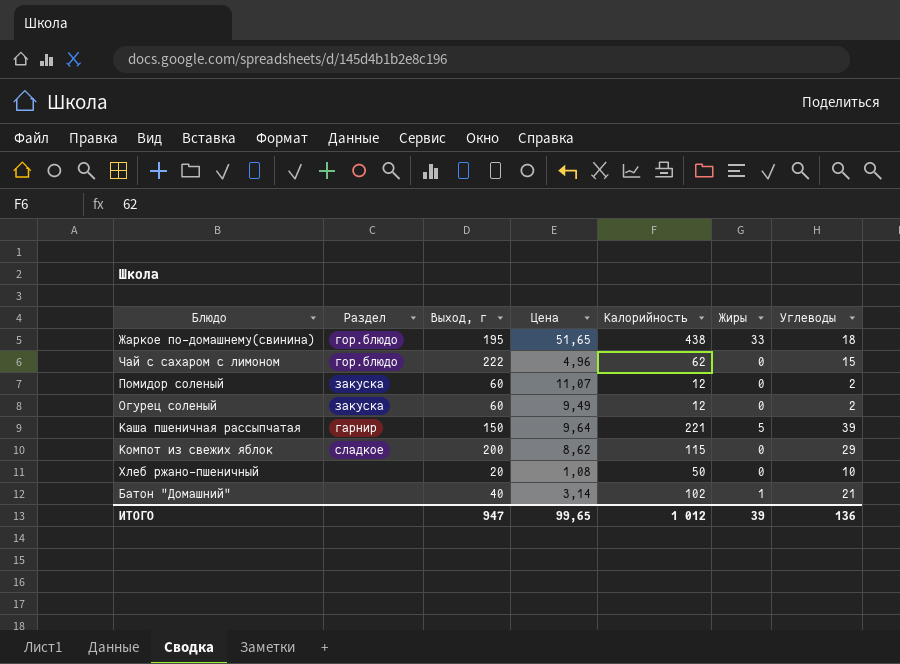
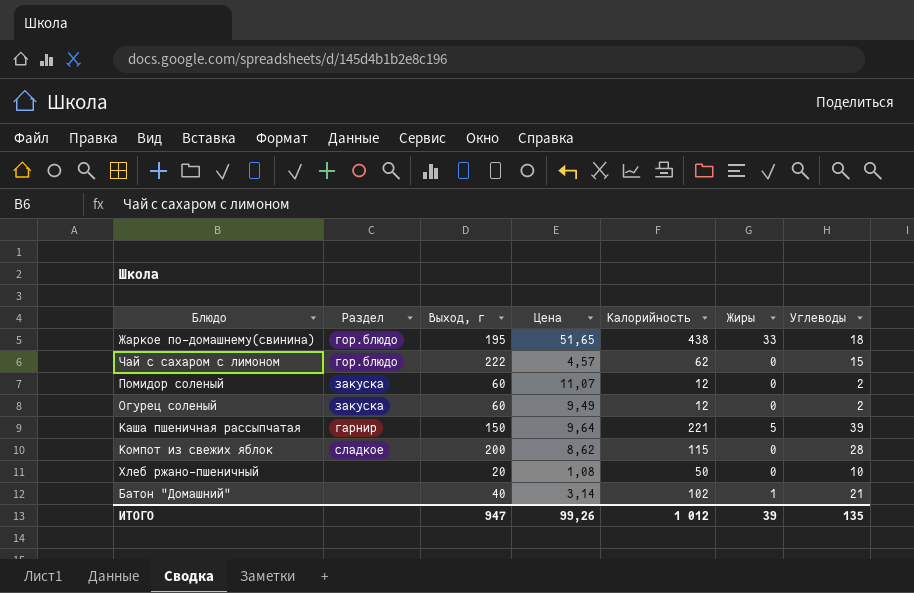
Чай с сахаром с лимоном | Цена: 4,96 -> 4,57
Компот из свежих яблок | Углеводы: 29 -> 28
ИТОГО | Цена: 99,65 -> 99,26
ИТОГО | Углеводы: 136 -> 135

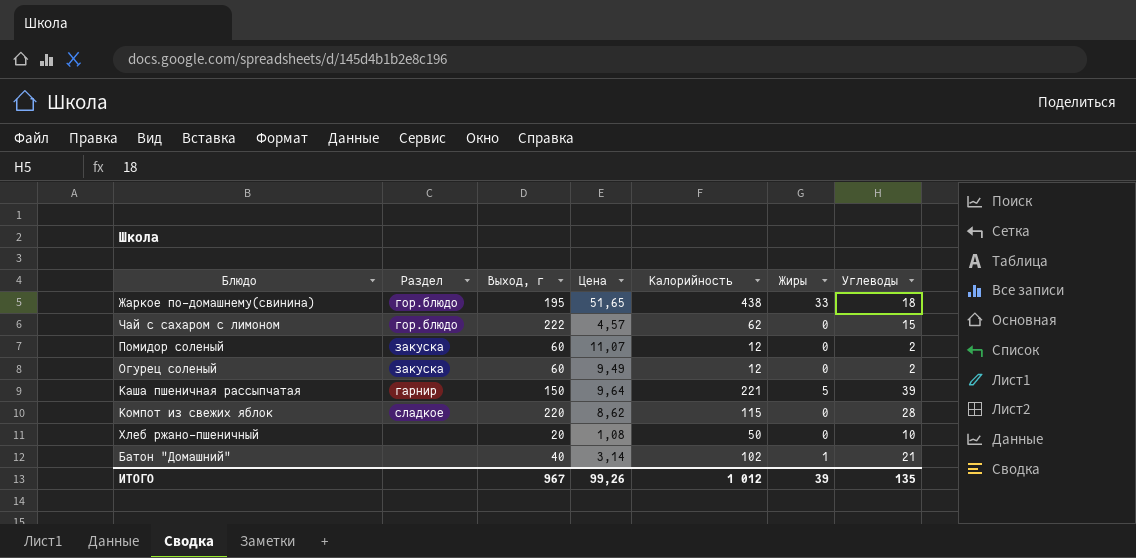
Компот из свежих яблок | Выход, г: 200 -> 220
ИТОГО | Выход, г: 947 -> 967

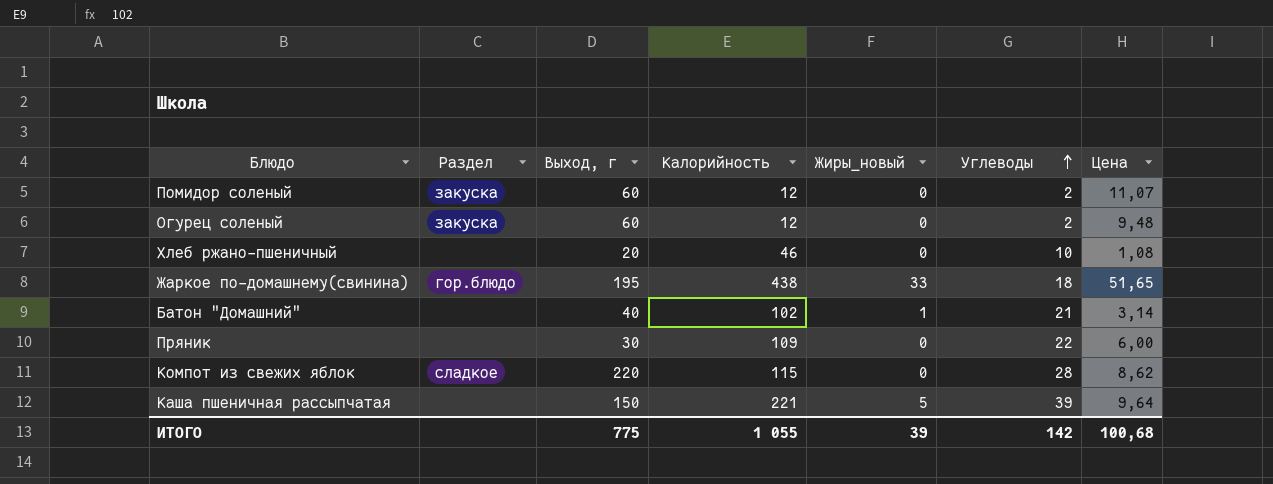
row order: none -> Углеводы ascending
column name: Жиры -> Жиры_новый
column Цена | position: 4 -> 7
row Чай с сахаром с лимоном: гор.блюдо | 222 | 4,57 | 62 | 0 | 15 -> none
Огурец соленый | Цена: 9,49 -> 9,48
Хлеб ржано-пшеничный | Калорийность: 50 -> 46
row Пряник: none -> none | 30 | 109 | 0 | 22 | 6,00
Каша пшеничная рассыпчатая | Раздел: гарнир -> none
ИТОГО | Выход, г: 967 -> 775
ИТОГО | Калорийность: 1 012 -> 1 055
ИТОГО | Углеводы: 135 -> 142
ИТОГО | Цена: 99,26 -> 100,68

